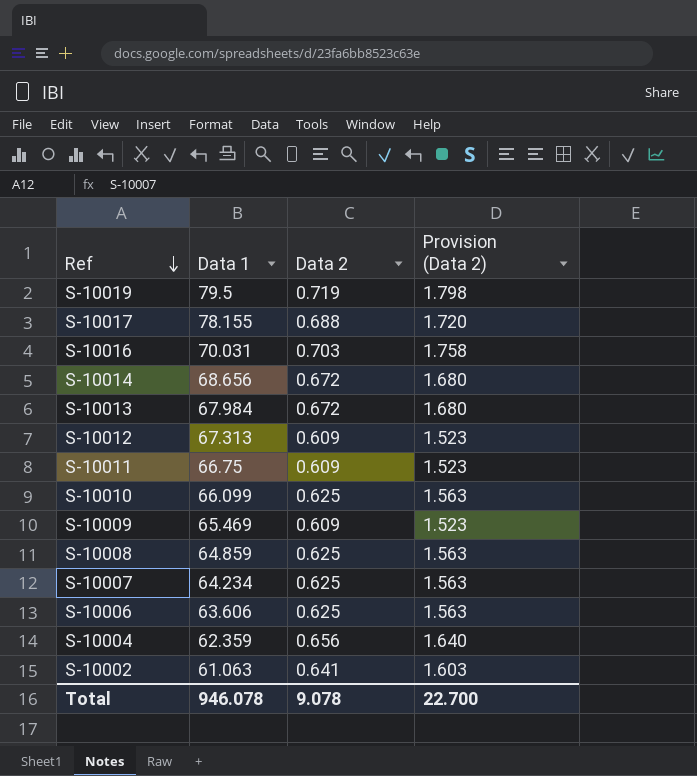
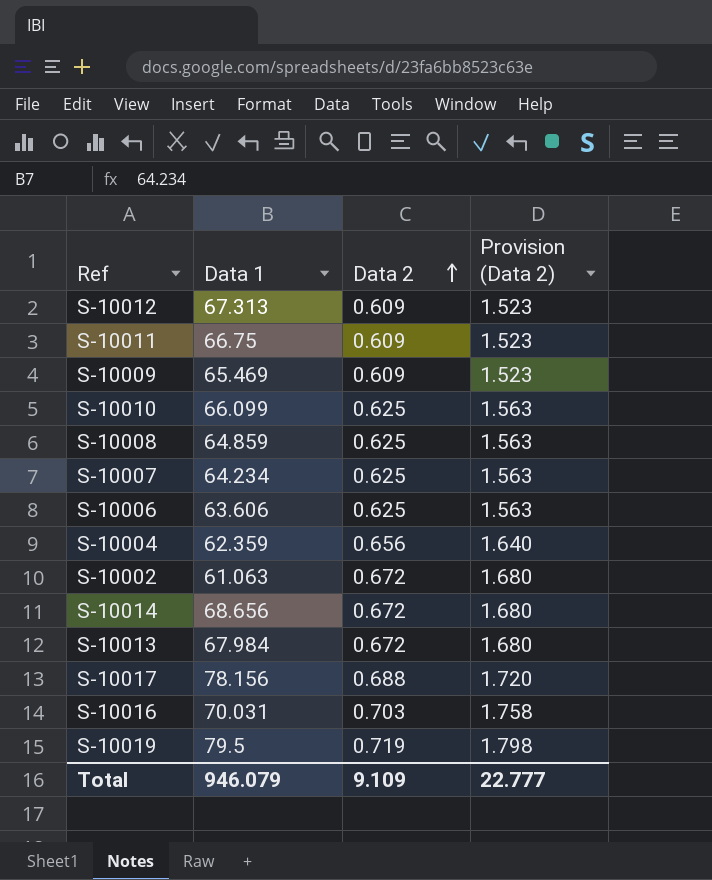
row order: Ref descending -> Data 2 ascending
S-10002 | Data 2: 0.641 -> 0.672
S-10002 | Provision (Data 2): 1.603 -> 1.680
S-10017 | Data 1: 78.155 -> 78.156
Total | Data 1: 946.078 -> 946.079
Total | Data 2: 9.078 -> 9.109
Total | Provision (Data 2): 22.700 -> 22.777

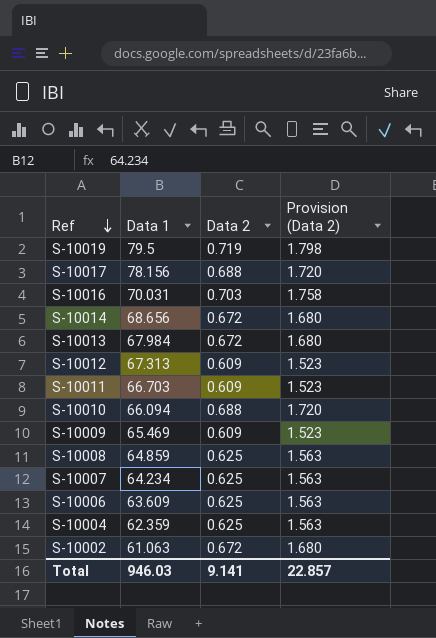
row order: Data 2 ascending -> Ref descending
S-10011 | Data 1: 66.75 -> 66.703
S-10010 | Data 1: 66.099 -> 66.094
S-10010 | Data 2: 0.625 -> 0.688
S-10010 | Provision (Data 2): 1.563 -> 1.720
S-10006 | Data 1: 63.606 -> 63.609
S-10004 | Data 2: 0.656 -> 0.625
S-10004 | Provision (Data 2): 1.640 -> 1.563
Total | Data 1: 946.079 -> 946.03
Total | Data 2: 9.109 -> 9.141
Total | Provision (Data 2): 22.777 -> 22.857

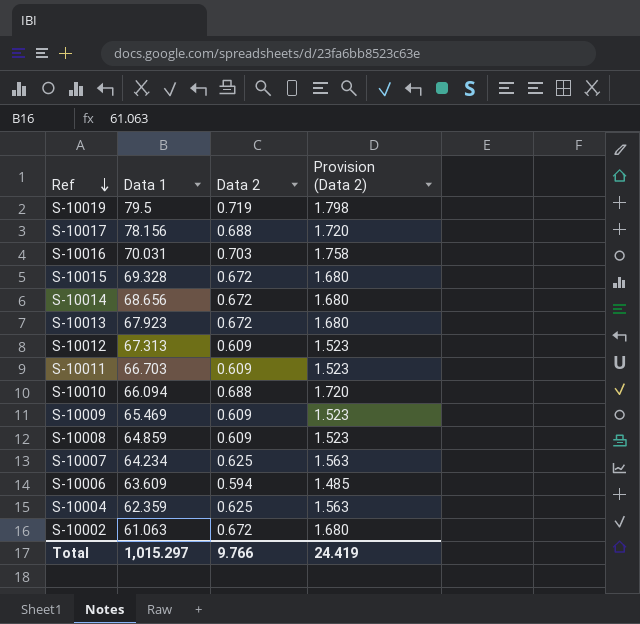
row S-10015: none -> 69.328 | 0.672 | 1.680
S-10013 | Data 1: 67.984 -> 67.923
S-10008 | Data 2: 0.625 -> 0.609
S-10008 | Provision (Data 2): 1.563 -> 1.523
S-10006 | Data 2: 0.625 -> 0.594
S-10006 | Provision (Data 2): 1.563 -> 1.485
Total | Data 1: 946.03 -> 1,015.297
Total | Data 2: 9.141 -> 9.766
Total | Provision (Data 2): 22.857 -> 24.419

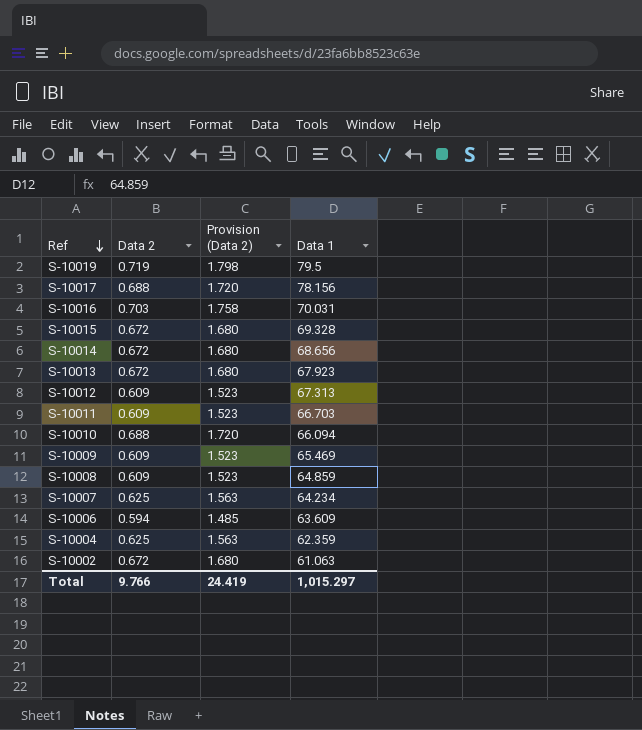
column Data 1 | position: 2 -> 4

